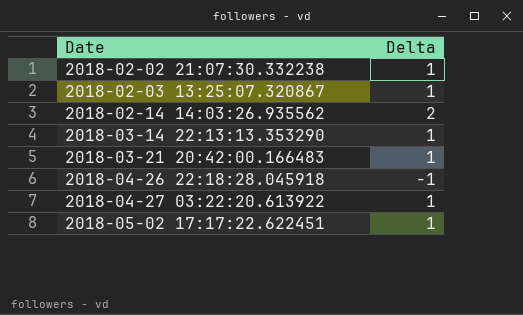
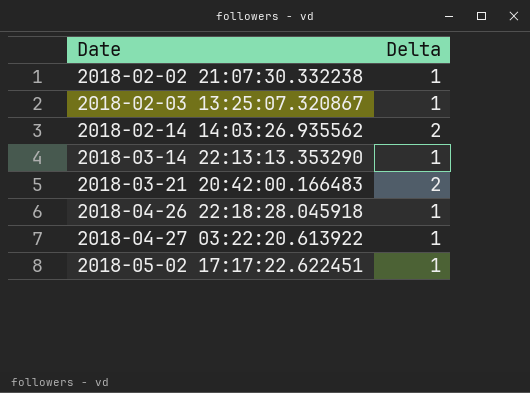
2018-03-21 20:42:00.166483 | Delta: 1 -> 2
2018-04-26 22:18:28.045918 | Delta: -1 -> 1

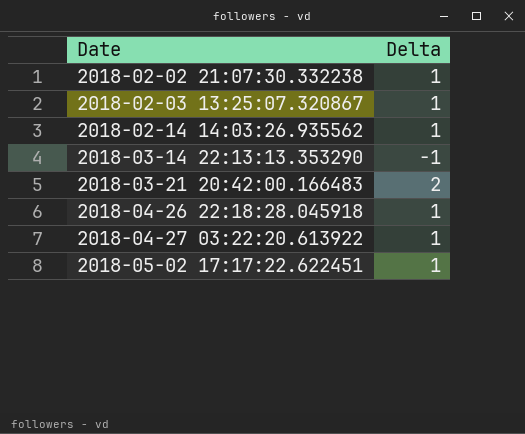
2018-02-14 14:03:26.935562 | Delta: 2 -> 1
2018-03-14 22:13:13.353290 | Delta: 1 -> -1

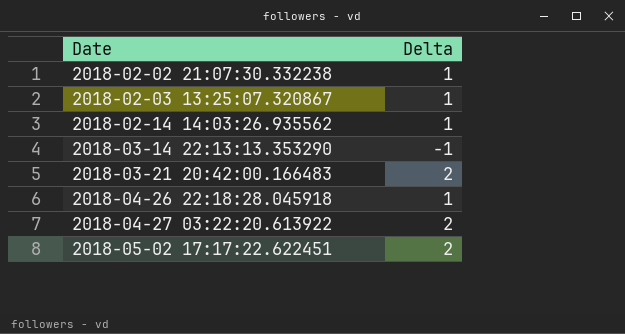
2018-04-27 03:22:20.613922 | Delta: 1 -> 2
2018-05-02 17:17:22.622451 | Delta: 1 -> 2

